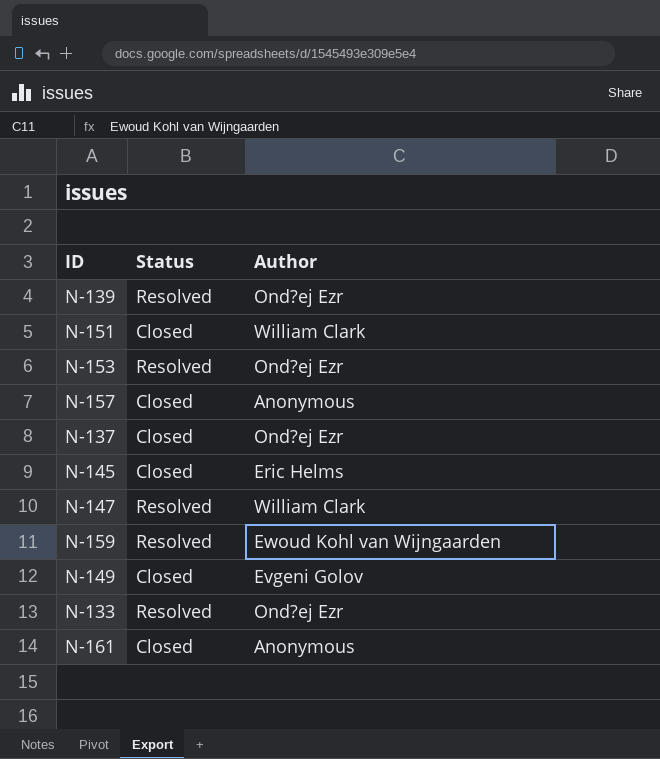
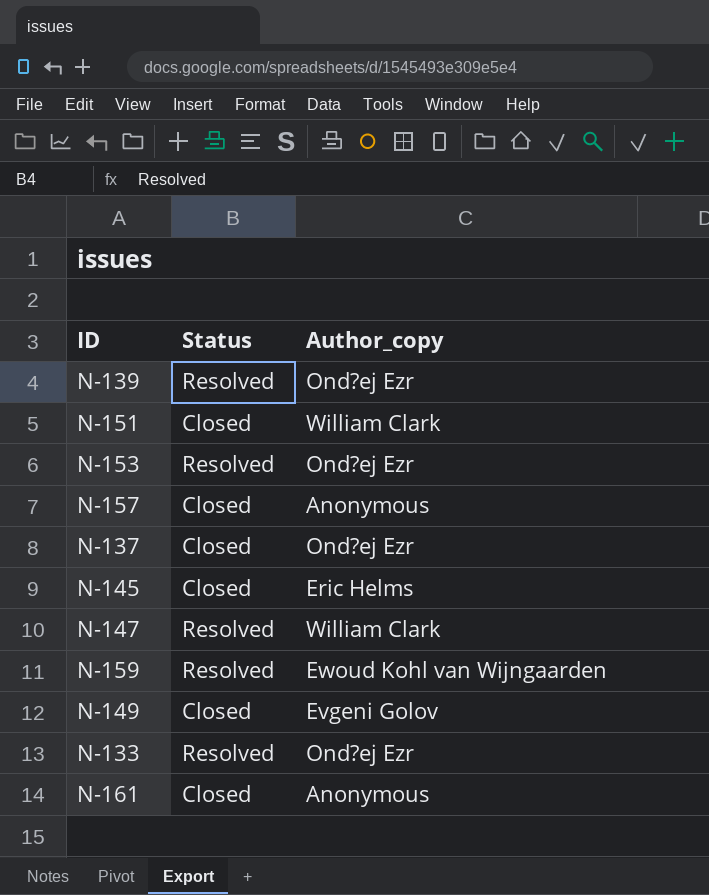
column name: Author -> Author_copy

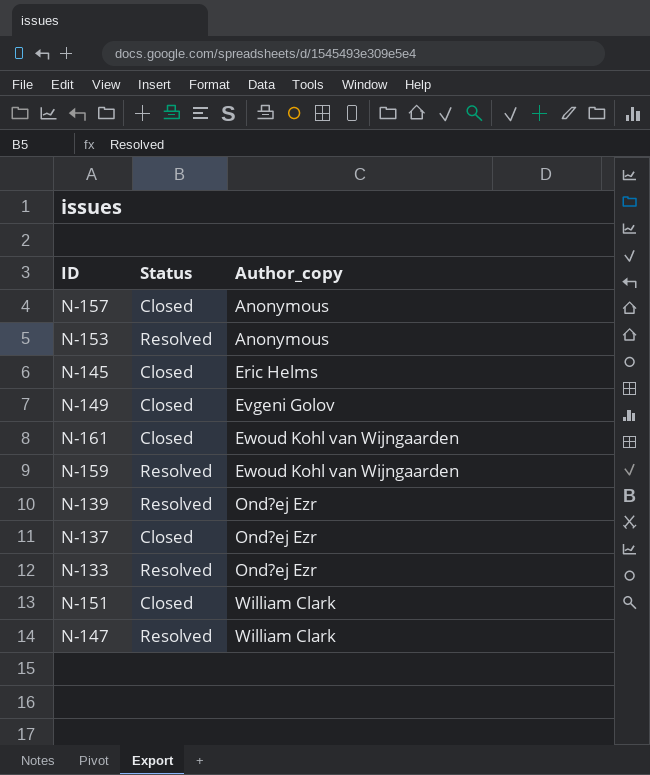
row order: none -> Author_copy ascending
N-153 | Author_copy: Ond?ej Ezr -> Anonymous
N-161 | Author_copy: Anonymous -> Ewoud Kohl van Wijngaarden

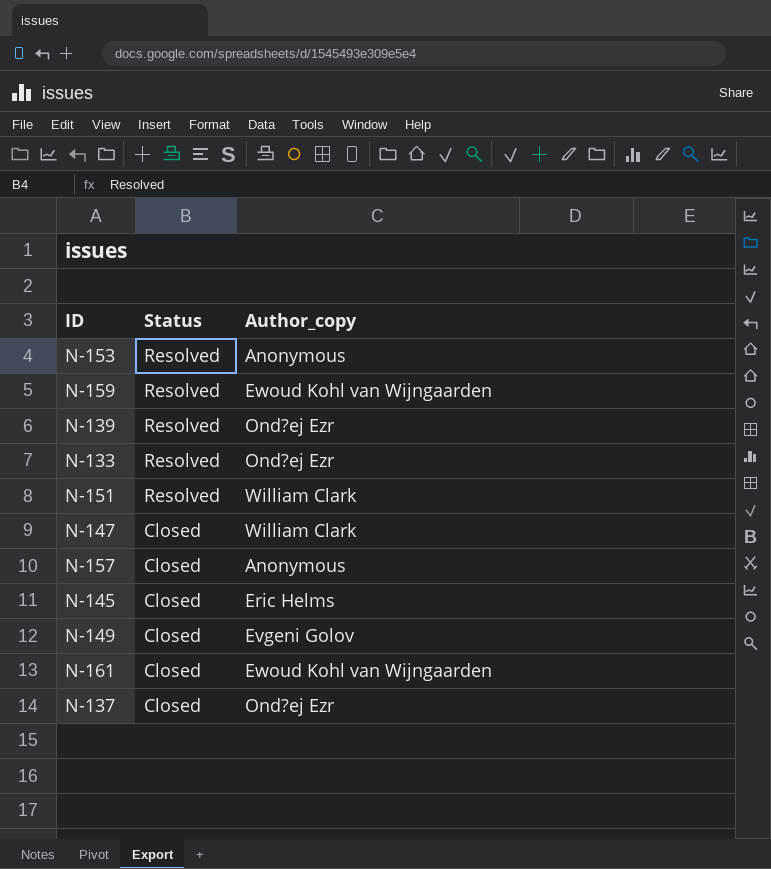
row order: Author_copy ascending -> Status descending
N-151 | Status: Closed -> Resolved
N-147 | Status: Resolved -> Closed

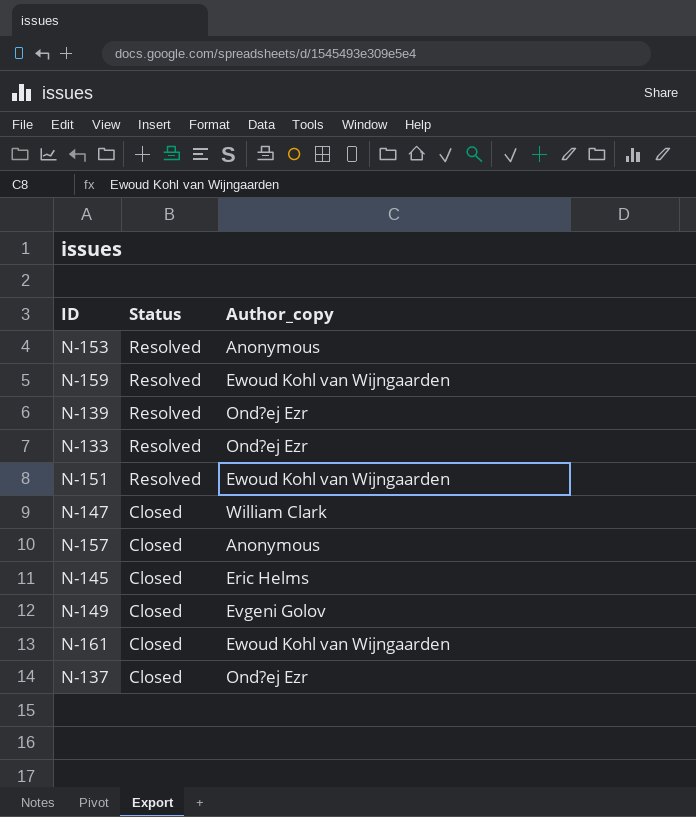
N-151 | Author_copy: William Clark -> Ewoud Kohl van Wijngaarden

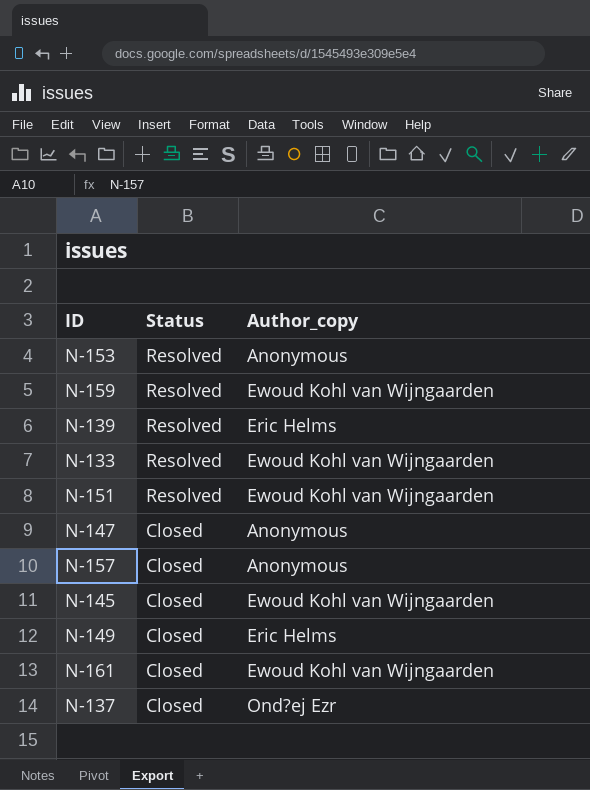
N-139 | Author_copy: Ond?ej Ezr -> Eric Helms
N-133 | Author_copy: Ond?ej Ezr -> Ewoud Kohl van Wijngaarden
N-147 | Author_copy: William Clark -> Anonymous
N-145 | Author_copy: Eric Helms -> Ewoud Kohl van Wijngaarden
N-149 | Author_copy: Evgeni Golov -> Eric Helms

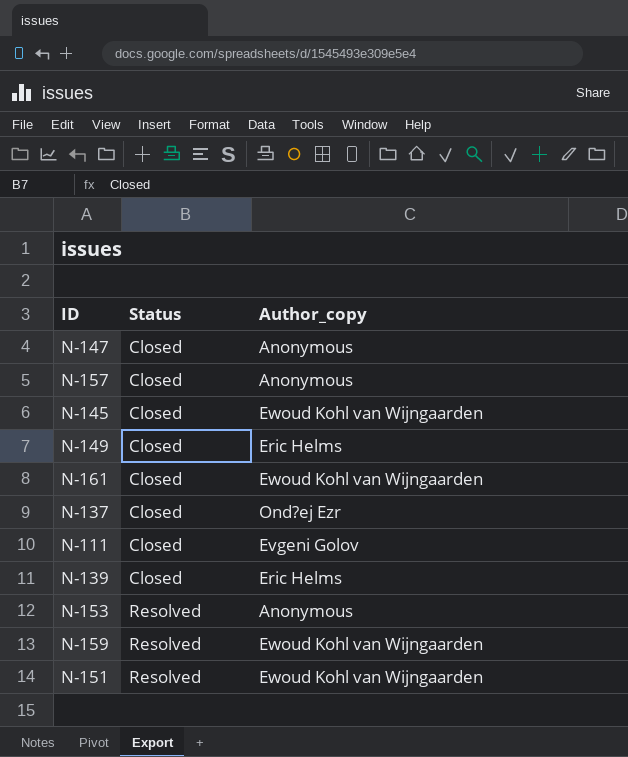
row order: Status descending -> Status ascending
row N-133: Resolved | Ewoud Kohl van Wijngaarden -> none
row N-111: none -> Closed | Evgeni Golov
N-139 | Status: Resolved -> Closed

